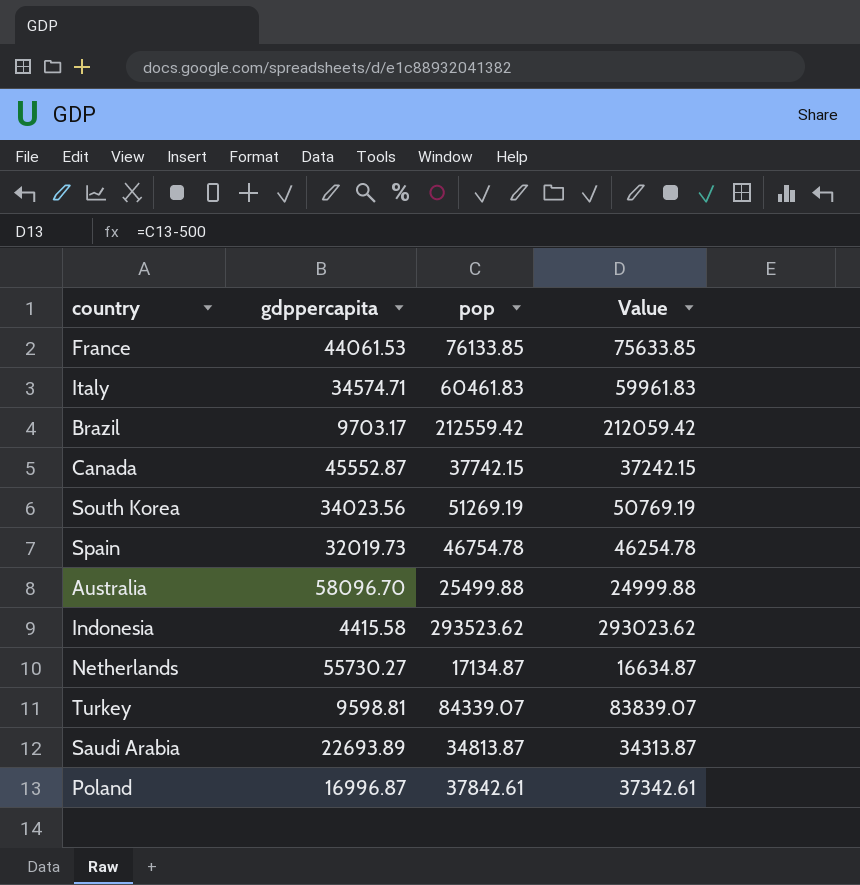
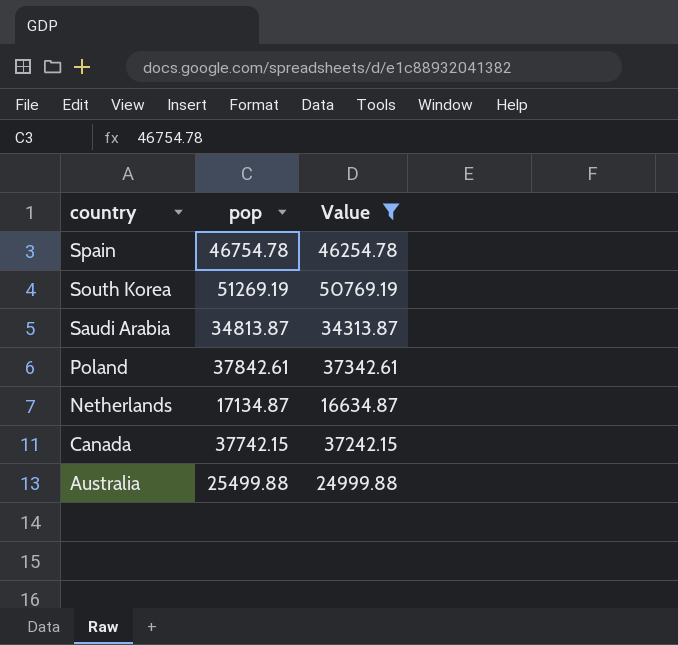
filter: none -> Value <= 50769.19
row order: none -> country descending
column gdppercapita | position: 2 -> none

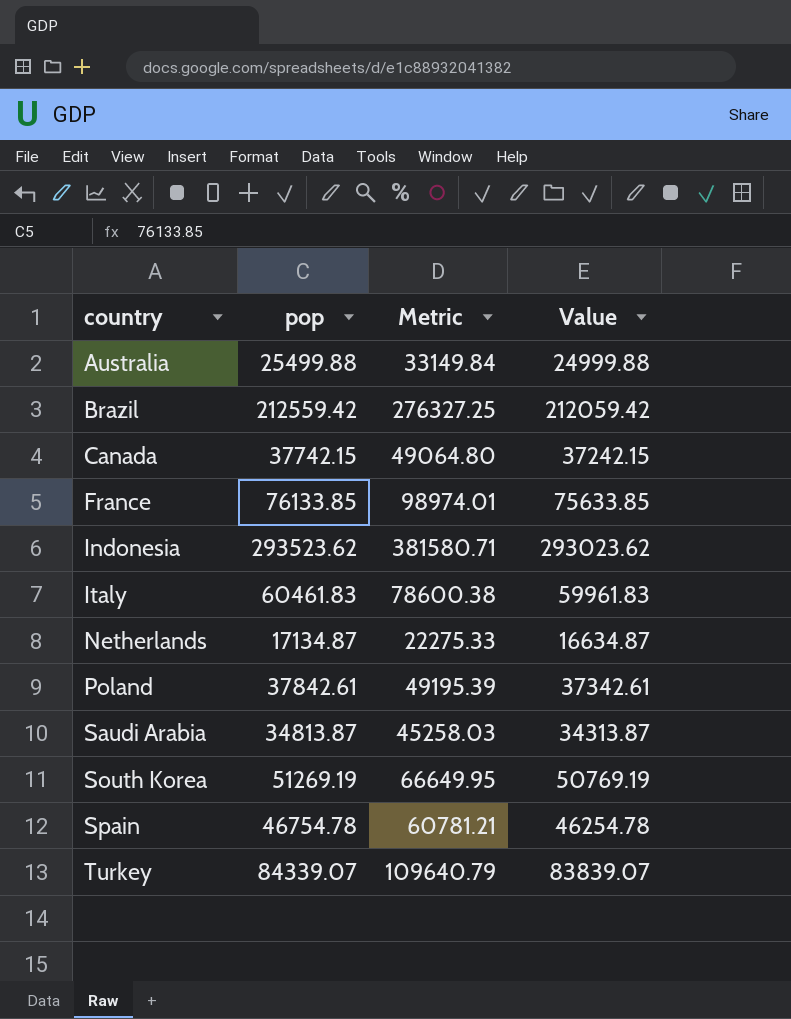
filter: Value <= 50769.19 -> none
row order: country descending -> country ascending
column Metric | formula: none -> [pop] * 1.3

